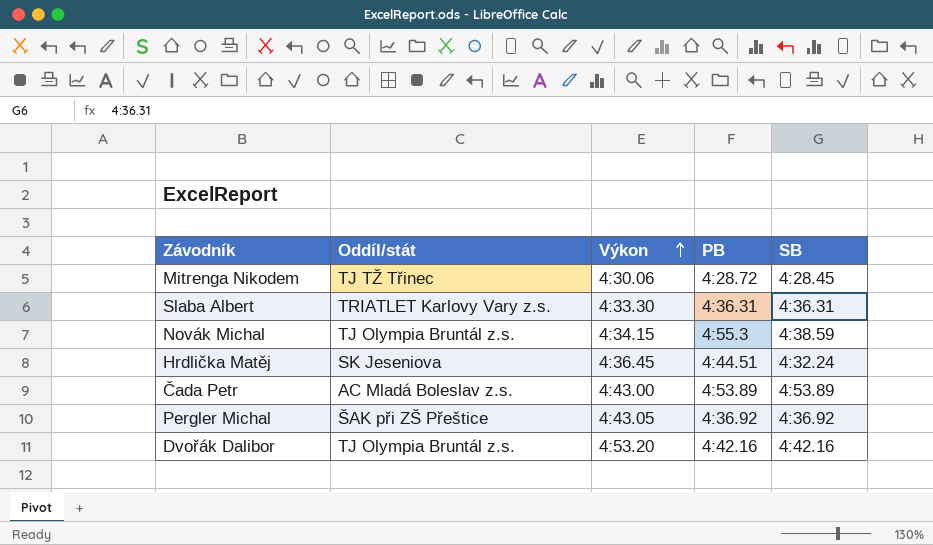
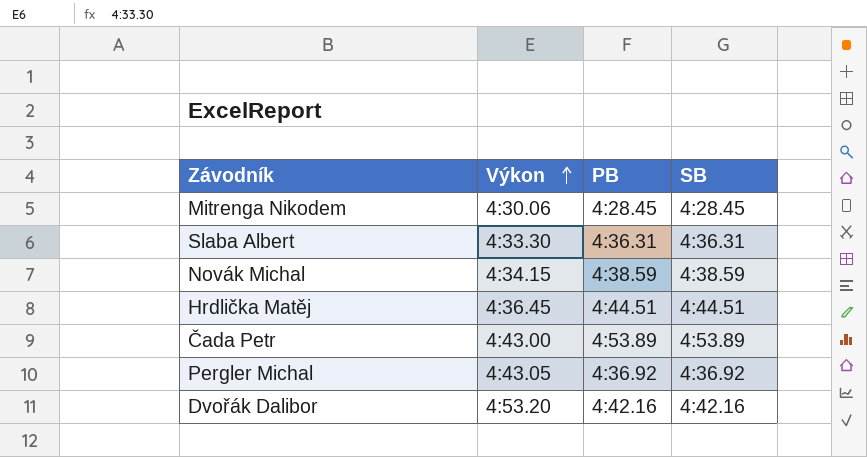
column Oddíl/stát | position: 2 -> none
Mitrenga Nikodem | PB: 4:28.72 -> 4:28.45
Novák Michal | PB: 4:55.3 -> 4:38.59
Hrdlička Matěj | SB: 4:32.24 -> 4:44.51

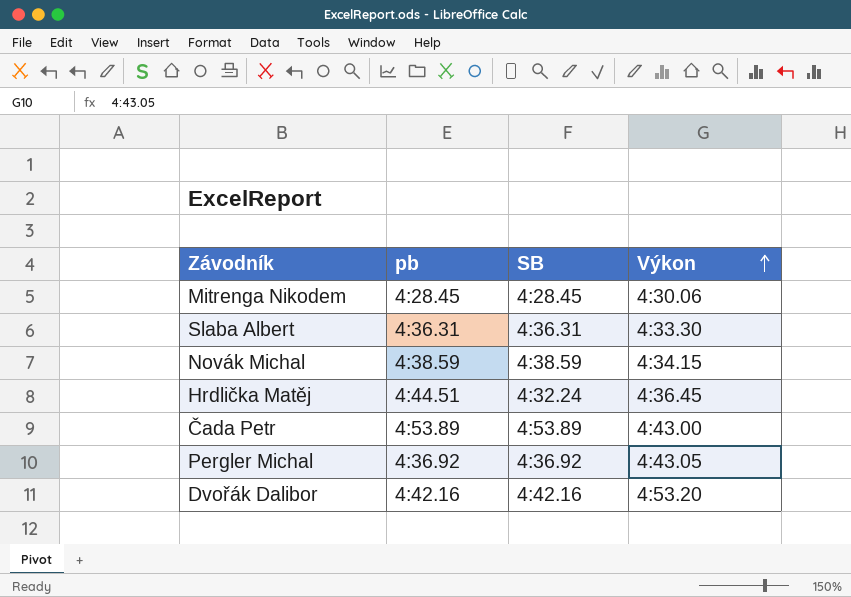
column name: PB -> pb
column Výkon | position: 2 -> 4
Hrdlička Matěj | SB: 4:44.51 -> 4:32.24

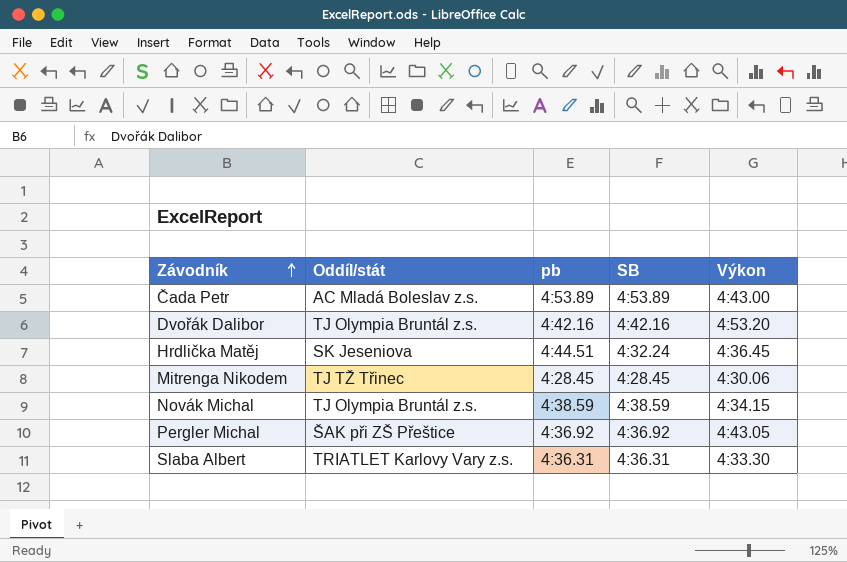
row order: Výkon ascending -> Závodník ascending
column Oddíl/stát | position: none -> 2

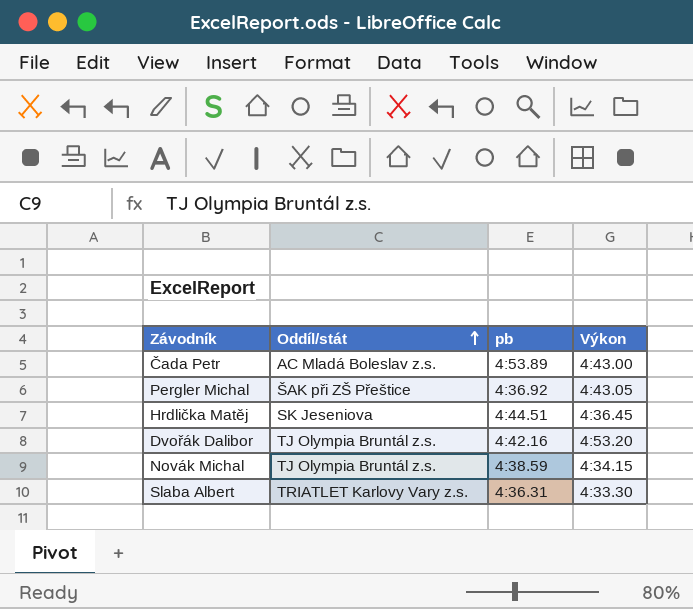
row order: Závodník ascending -> Oddíl/stát ascending
column SB | position: 4 -> none
row Mitrenga Nikodem: TJ TŽ Třinec | 4:28.45 | 4:28.45 | 4:30.06 -> none

